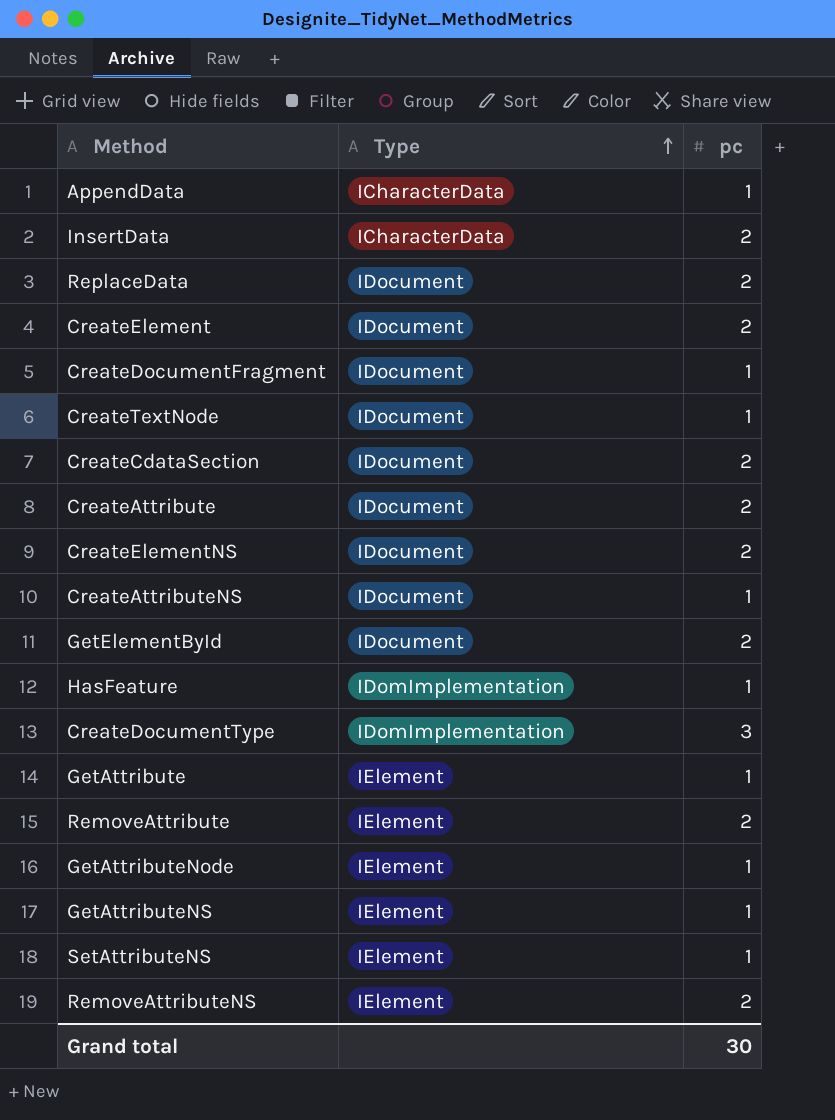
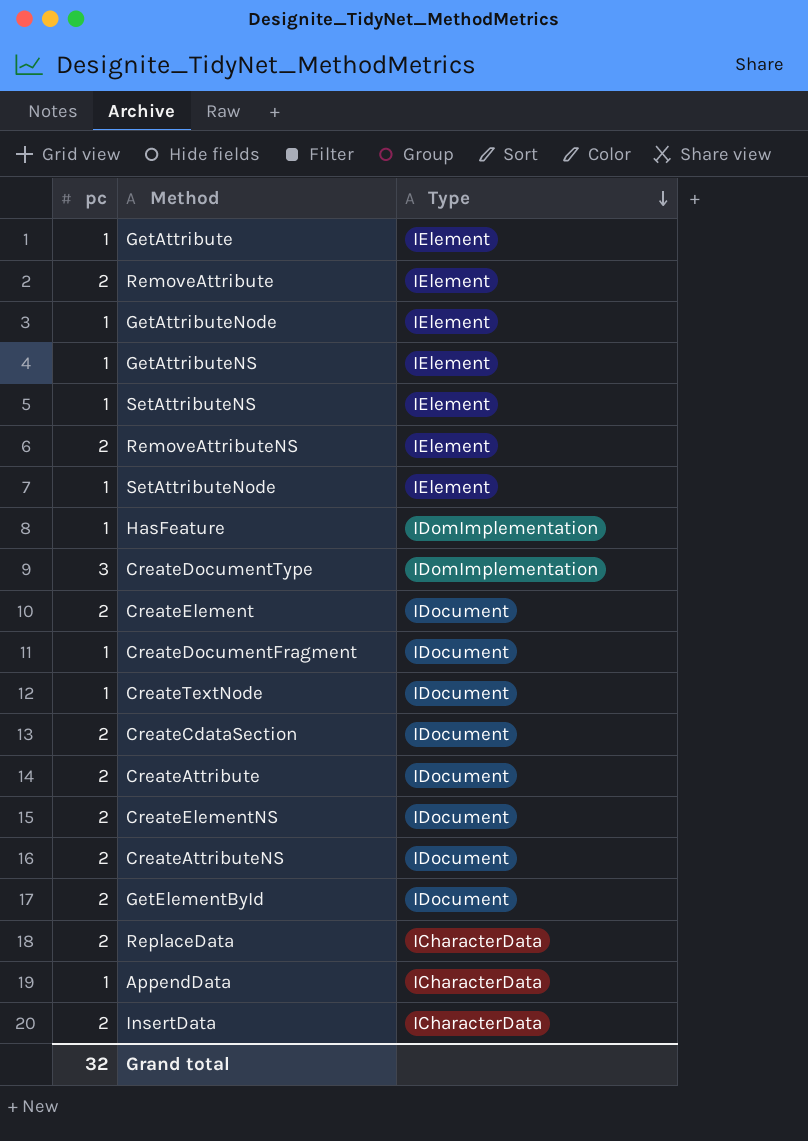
row order: Type ascending -> Type descending
column pc | position: 3 -> 1
row SetAttributeNode: none -> 1 | IElement
CreateAttributeNS | pc: 1 -> 2
ReplaceData | Type: IDocument -> ICharacterData
Grand total | pc: 30 -> 32

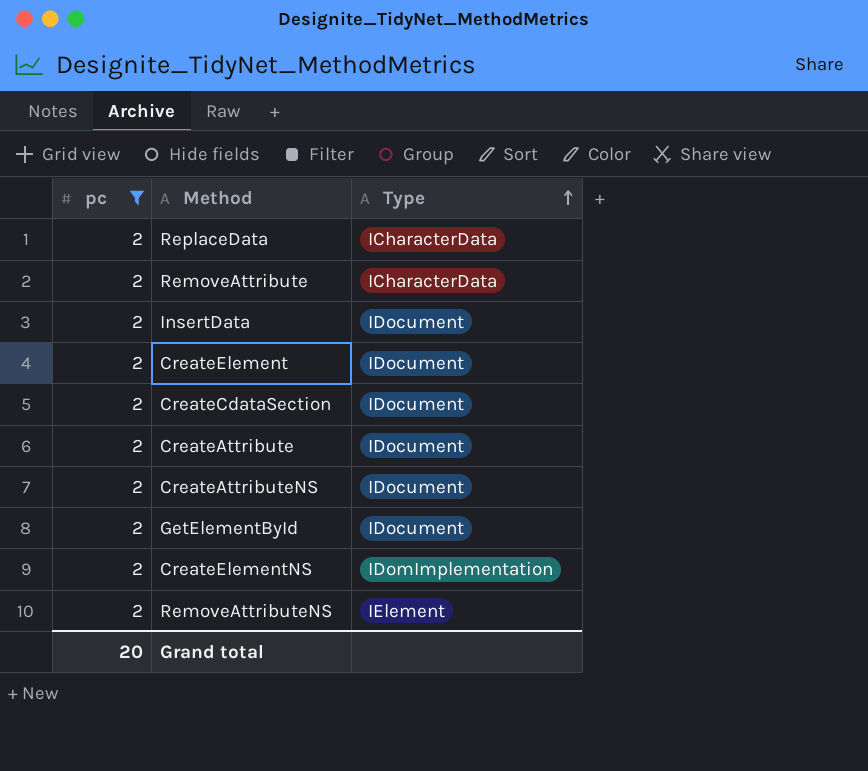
filter: none -> pc = 2
row order: Type descending -> Type ascending
RemoveAttribute | Type: IElement -> ICharacterData
InsertData | Type: ICharacterData -> IDocument
CreateElementNS | Type: IDocument -> IDomImplementation
Grand total | pc: 32 -> 20

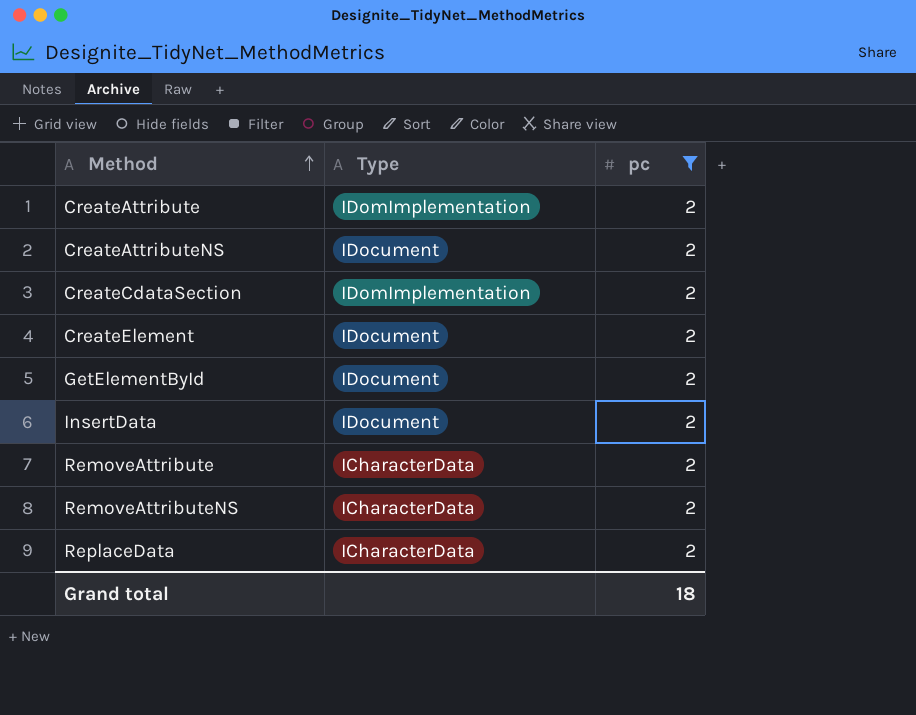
row order: Type ascending -> Method ascending
column pc | position: 1 -> 3
row CreateElementNS: 2 | IDomImplementation -> none
CreateAttribute | Type: IDocument -> IDomImplementation
CreateCdataSection | Type: IDocument -> IDomImplementation
RemoveAttributeNS | Type: IElement -> ICharacterData
Grand total | pc: 20 -> 18

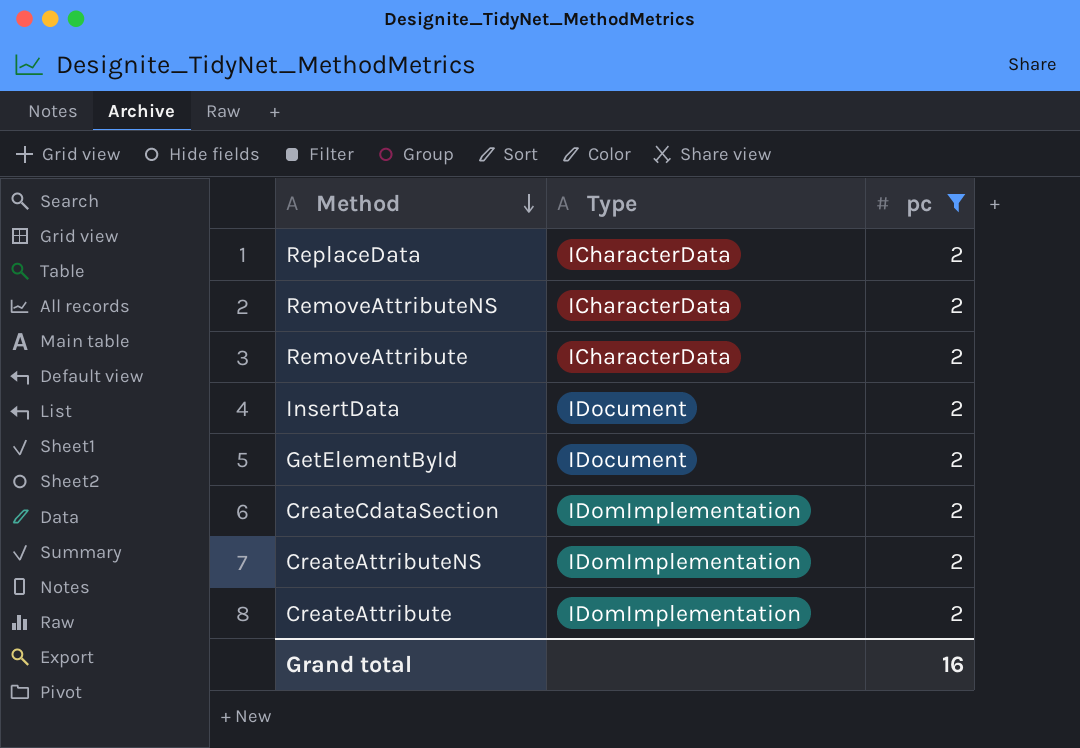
row order: Method ascending -> Method descending
row CreateElement: IDocument | 2 -> none
CreateAttributeNS | Type: IDocument -> IDomImplementation
Grand total | pc: 18 -> 16

